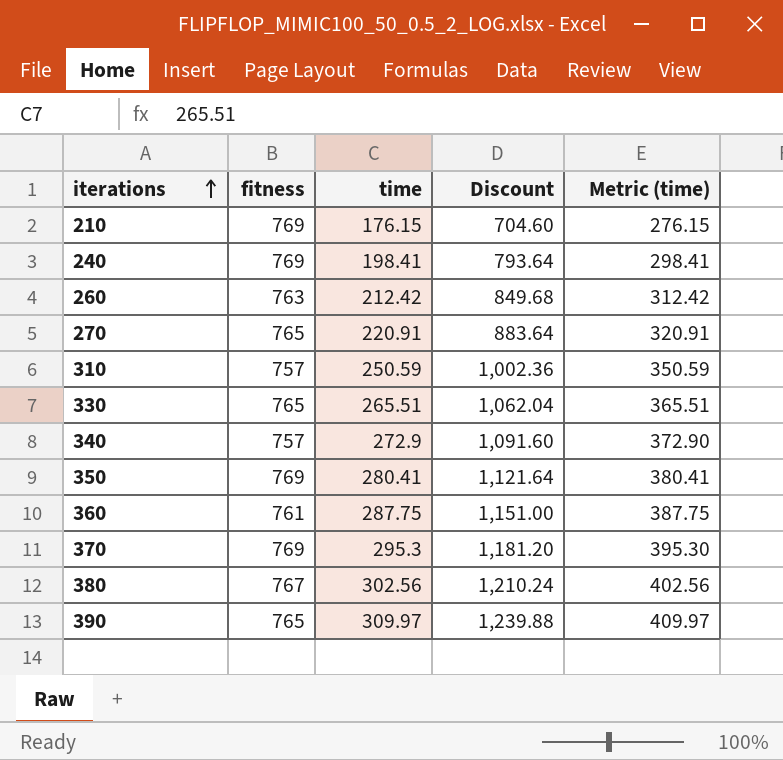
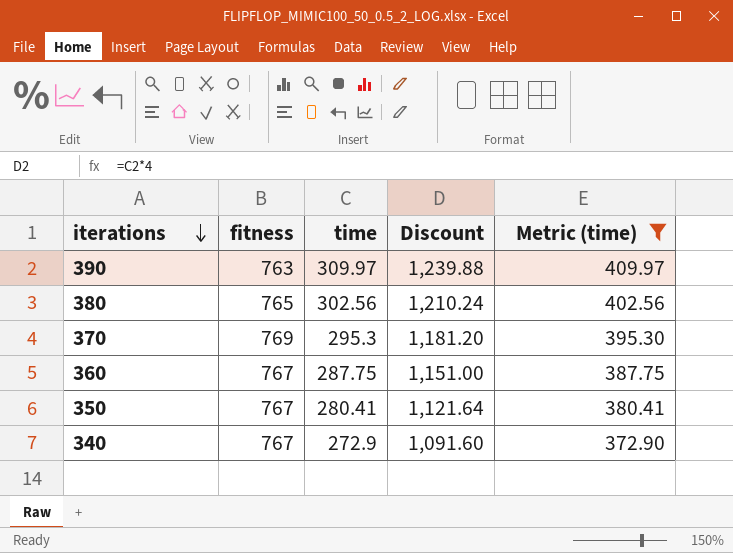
filter: none -> Metric (time) >= 372.90
row order: iterations ascending -> iterations descending
390 | fitness: 765 -> 763
380 | fitness: 767 -> 765
360 | fitness: 761 -> 767
350 | fitness: 769 -> 767
340 | fitness: 757 -> 767

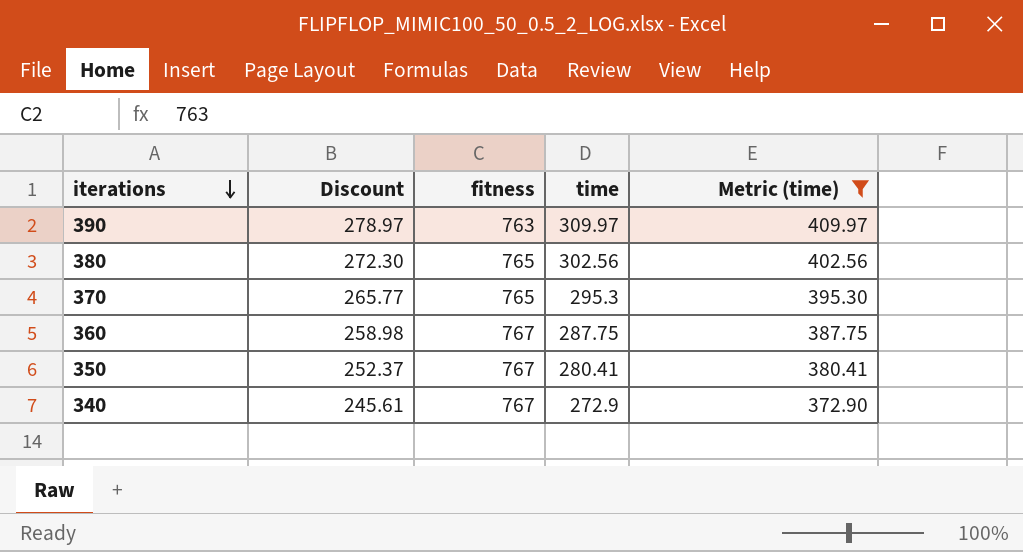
column Discount | formula: [time] * 4 -> [time] * 0.9
column Discount | position: 4 -> 2
370 | fitness: 769 -> 765

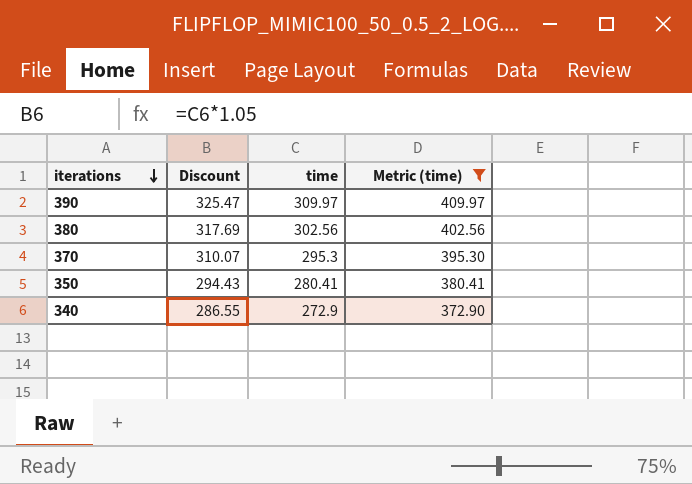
column fitness | position: 3 -> none
column Discount | formula: [time] * 0.9 -> [time] * 1.05
row 360: 258.98 | 767 | 287.75 | 387.75 -> none

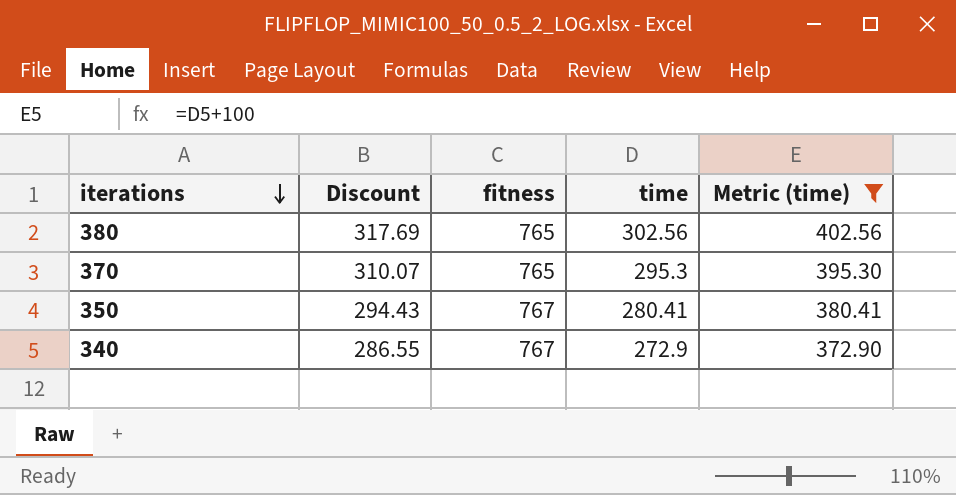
column fitness | position: none -> 3
row 390: 325.47 | 309.97 | 409.97 -> none

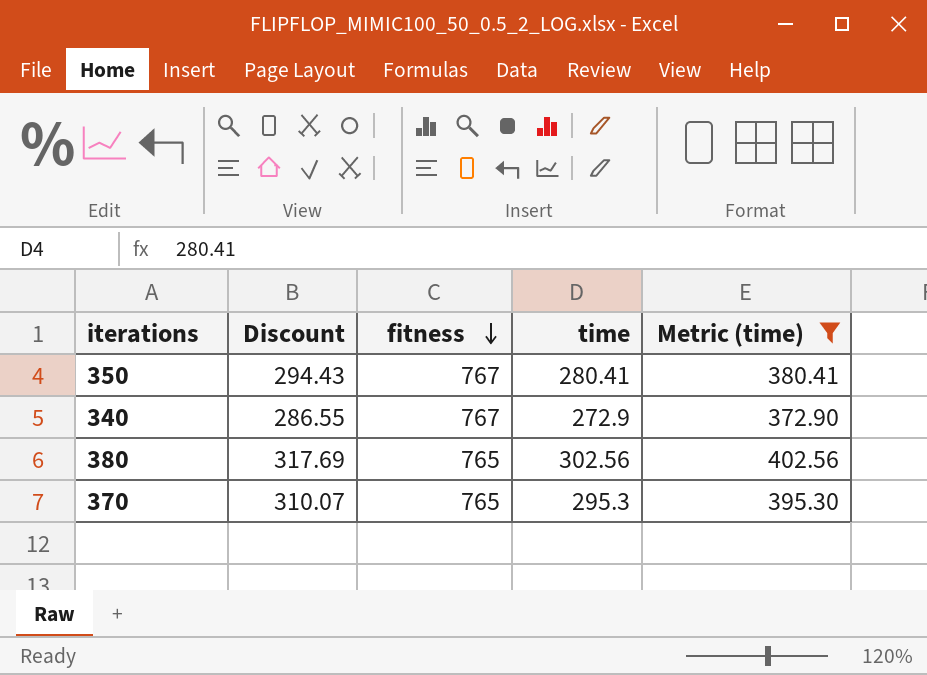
row order: iterations descending -> fitness descending

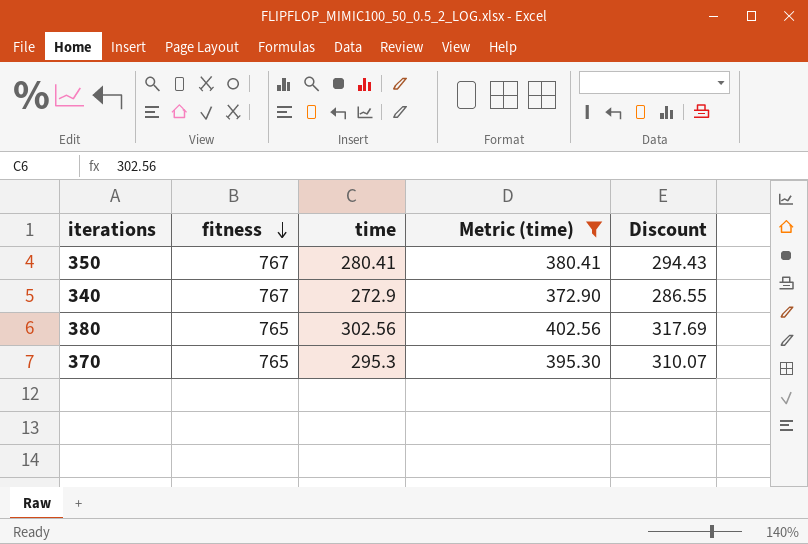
column Discount | position: 2 -> 5

